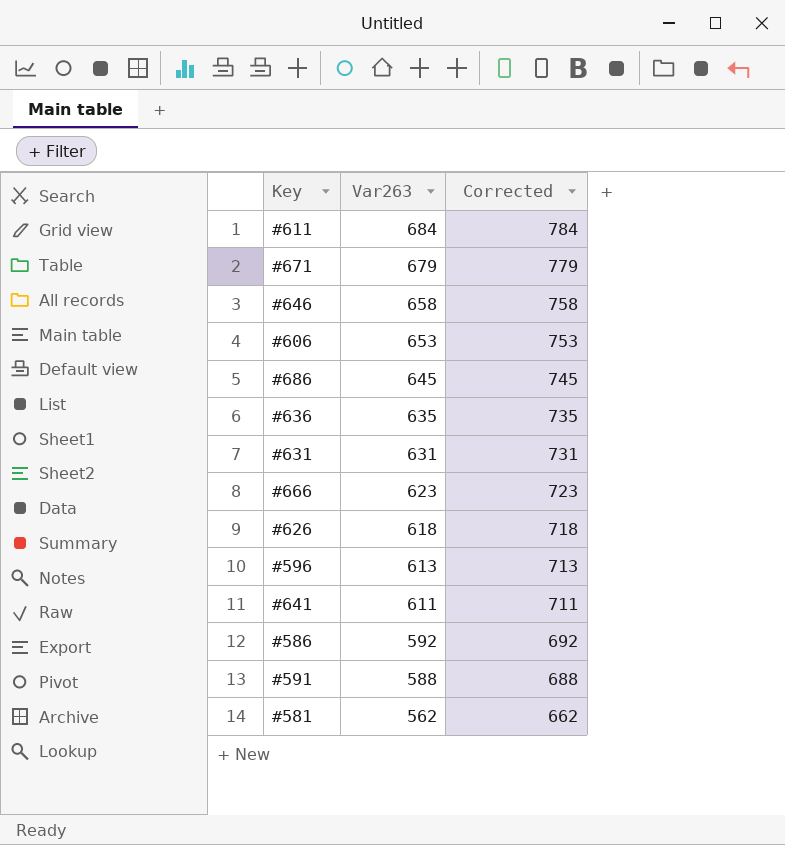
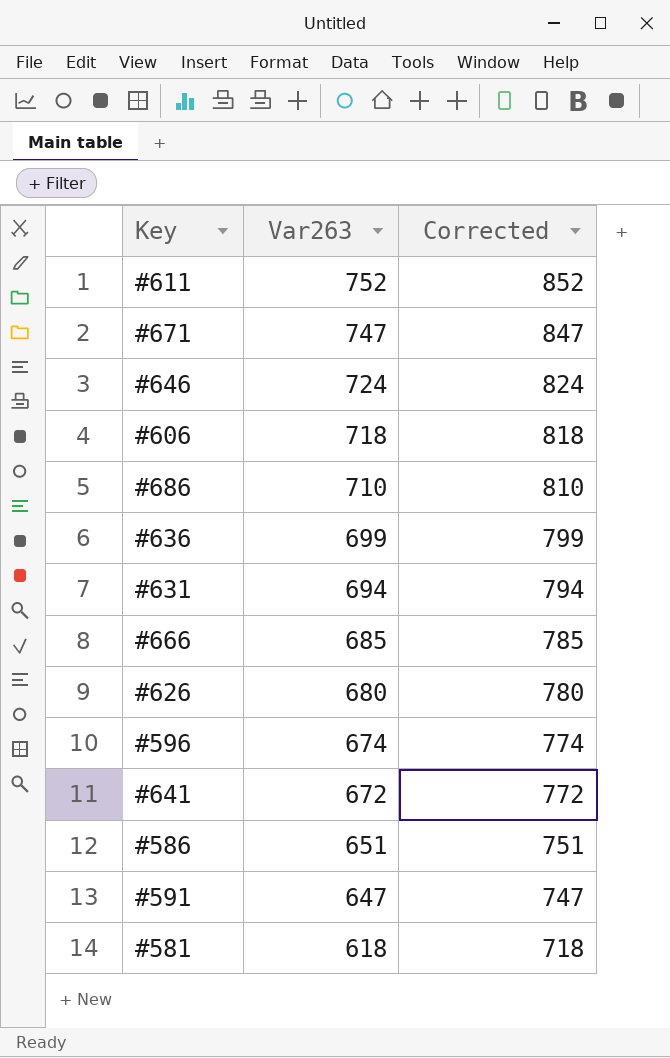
#611 | Var263: 684 -> 752
#611 | Corrected: 784 -> 852
#671 | Var263: 679 -> 747
#671 | Corrected: 779 -> 847
#646 | Var263: 658 -> 724
#646 | Corrected: 758 -> 824
#606 | Var263: 653 -> 718
#606 | Corrected: 753 -> 818
#686 | Var263: 645 -> 710
#686 | Corrected: 745 -> 810
#636 | Var263: 635 -> 699
#636 | Corrected: 735 -> 799
#631 | Var263: 631 -> 694
#631 | Corrected: 731 -> 794
#666 | Var263: 623 -> 685
#666 | Corrected: 723 -> 785
#626 | Var263: 618 -> 680
#626 | Corrected: 718 -> 780
#596 | Var263: 613 -> 674
#596 | Corrected: 713 -> 774
#641 | Var263: 611 -> 672
#641 | Corrected: 711 -> 772
#586 | Var263: 592 -> 651
#586 | Corrected: 692 -> 751
#591 | Var263: 588 -> 647
#591 | Corrected: 688 -> 747
#581 | Var263: 562 -> 618
#581 | Corrected: 662 -> 718

